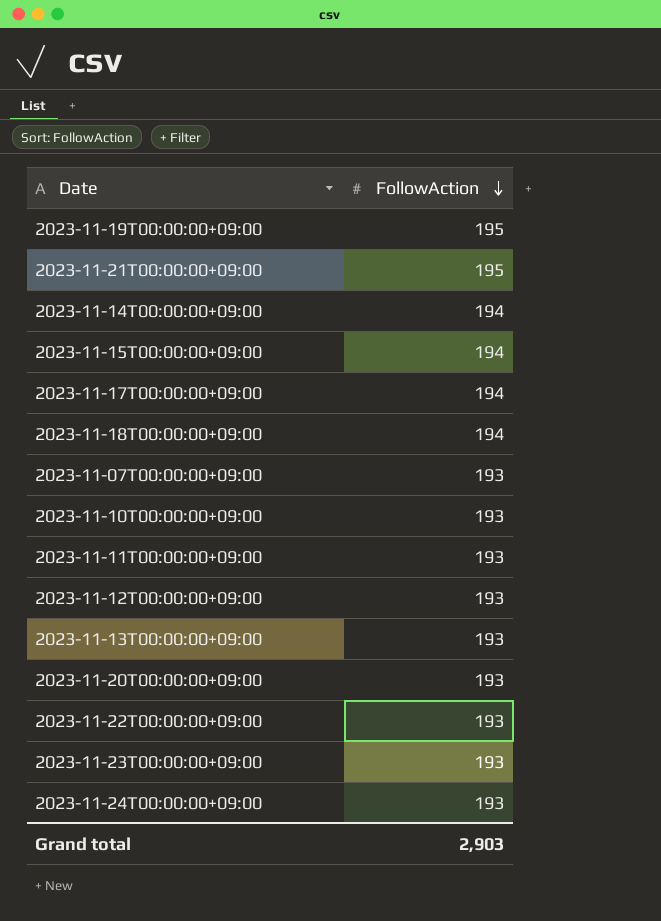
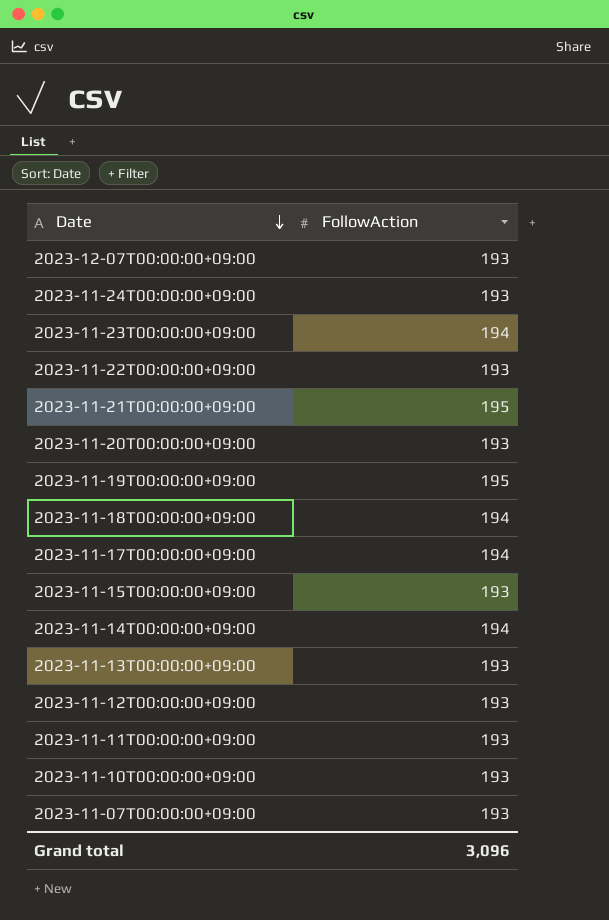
row order: FollowAction descending -> Date descending
row 2023-12-07T00:00:00+09:00: none -> 193
2023-11-23T00:00:00+09:00 | FollowAction: 193 -> 194
2023-11-15T00:00:00+09:00 | FollowAction: 194 -> 193
Grand total | FollowAction: 2,903 -> 3,096

